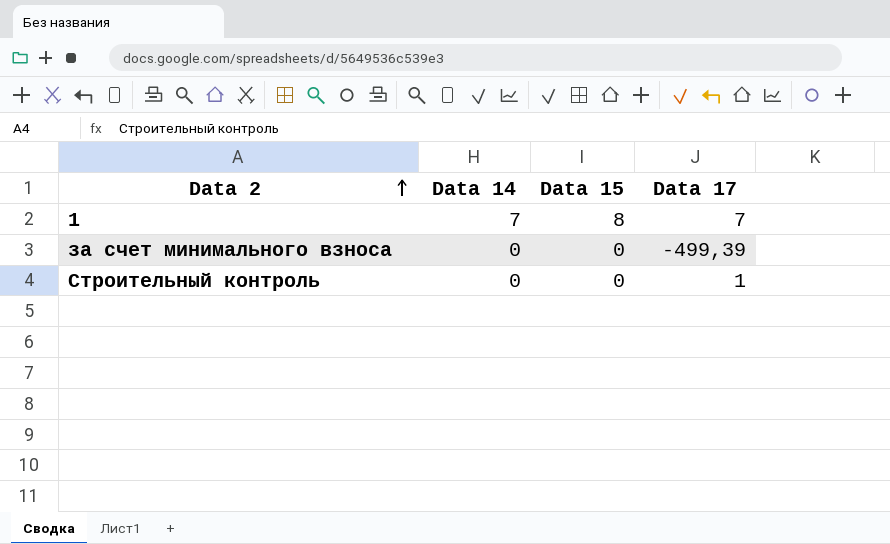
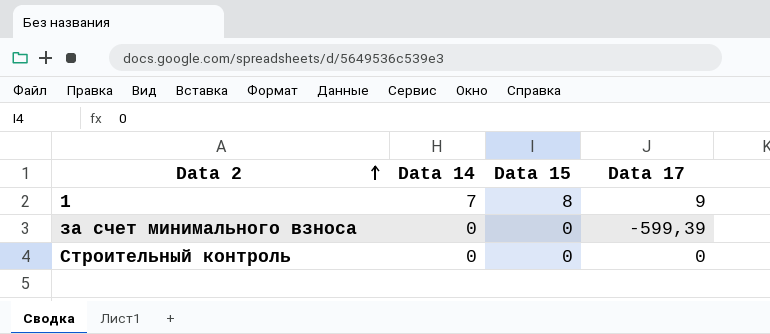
1 | Data 17: 7 -> 9
за счет минимального взноса | Data 17: -499,39 -> -599,39
Строительный контроль | Data 17: 1 -> 0

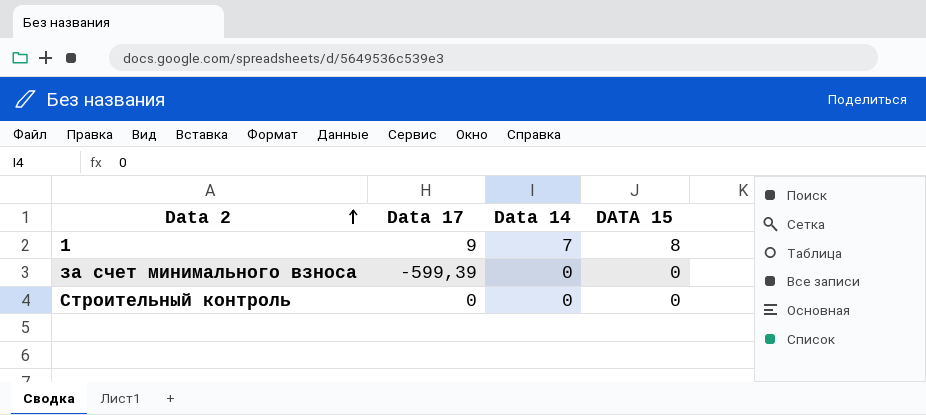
column Data 17 | position: 4 -> 2
column name: Data 15 -> DATA 15

